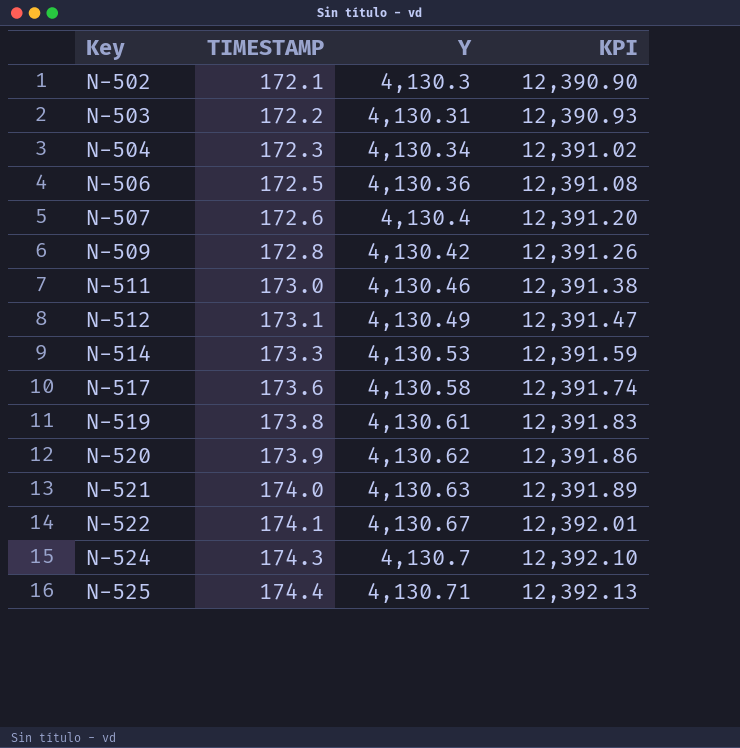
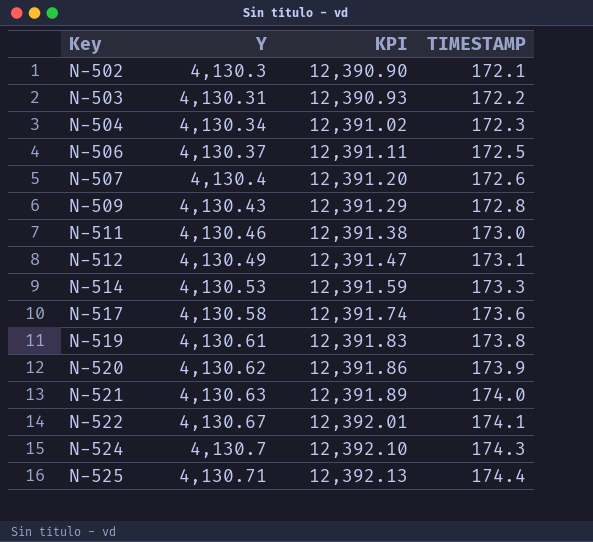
column TIMESTAMP | position: 2 -> 4
N-506 | Y: 4,130.36 -> 4,130.37
N-506 | KPI: 12,391.08 -> 12,391.11
N-509 | Y: 4,130.42 -> 4,130.43
N-509 | KPI: 12,391.26 -> 12,391.29

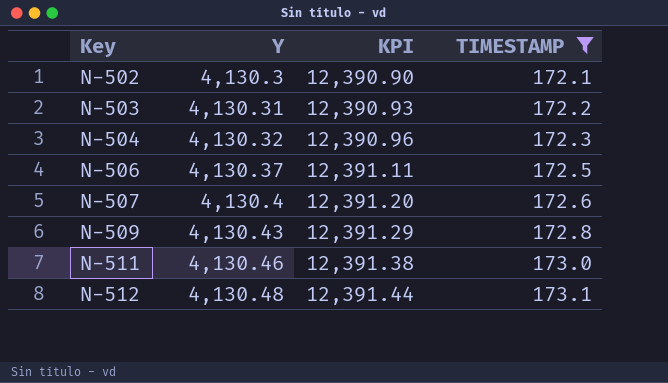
filter: none -> TIMESTAMP <= 173.1
N-504 | Y: 4,130.34 -> 4,130.32
N-504 | KPI: 12,391.02 -> 12,390.96
N-512 | Y: 4,130.49 -> 4,130.48
N-512 | KPI: 12,391.47 -> 12,391.44

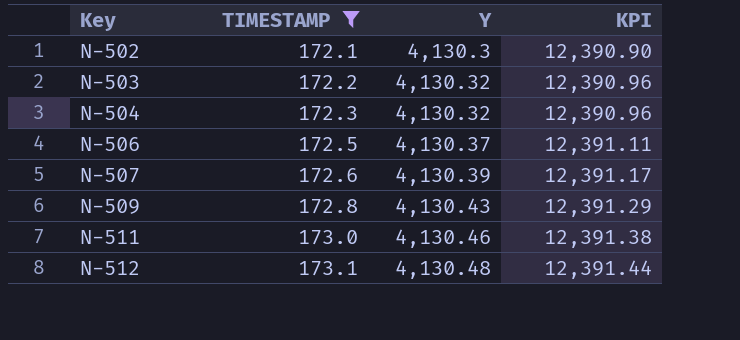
column TIMESTAMP | position: 4 -> 2
N-503 | Y: 4,130.31 -> 4,130.32
N-503 | KPI: 12,390.93 -> 12,390.96
N-507 | Y: 4,130.4 -> 4,130.39
N-507 | KPI: 12,391.20 -> 12,391.17

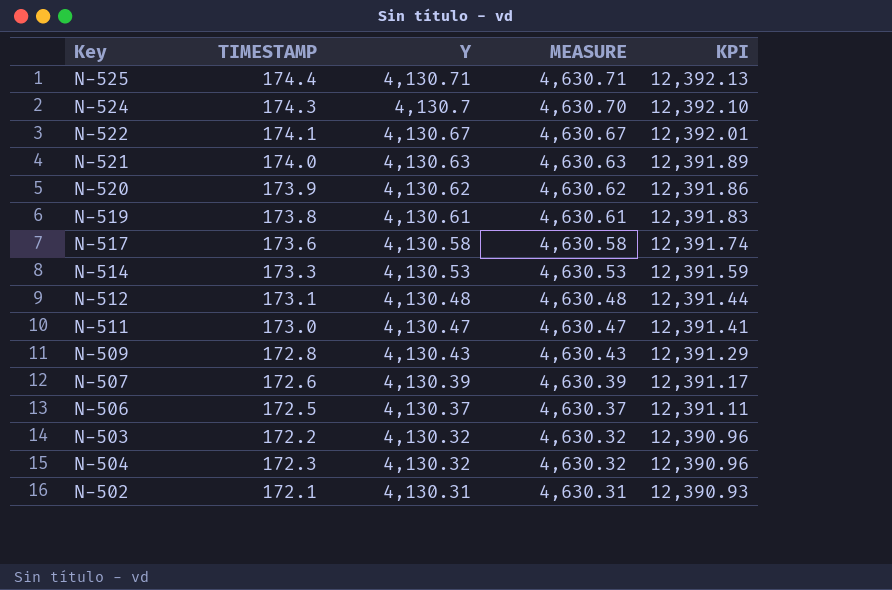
filter: TIMESTAMP <= 173.1 -> none
row order: Key ascending -> Y descending
column MEASURE | formula: none -> [Y] + 500
N-511 | Y: 4,130.46 -> 4,130.47
N-511 | KPI: 12,391.38 -> 12,391.41
N-502 | Y: 4,130.3 -> 4,130.31
N-502 | KPI: 12,390.90 -> 12,390.93

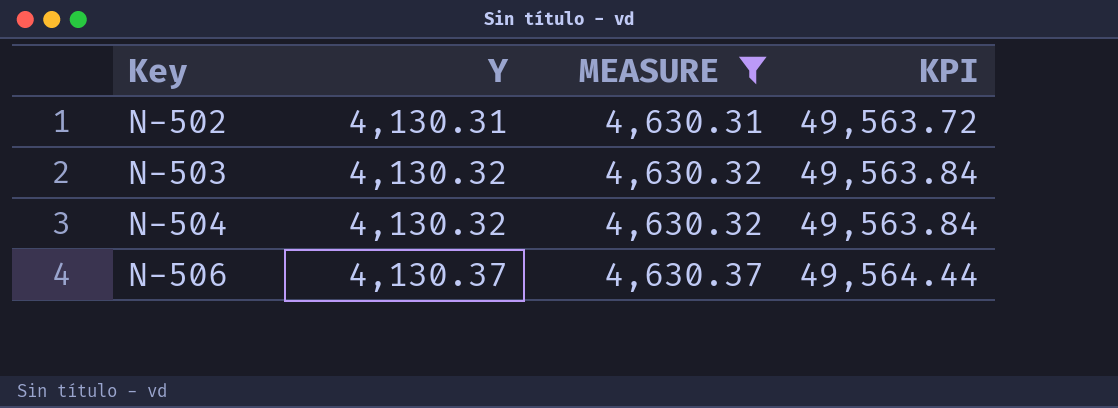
filter: none -> MEASURE <= 4,630.37
row order: Y descending -> Key ascending
column TIMESTAMP | position: 2 -> none
column KPI | formula: [Y] * 3 -> [Y] * 12

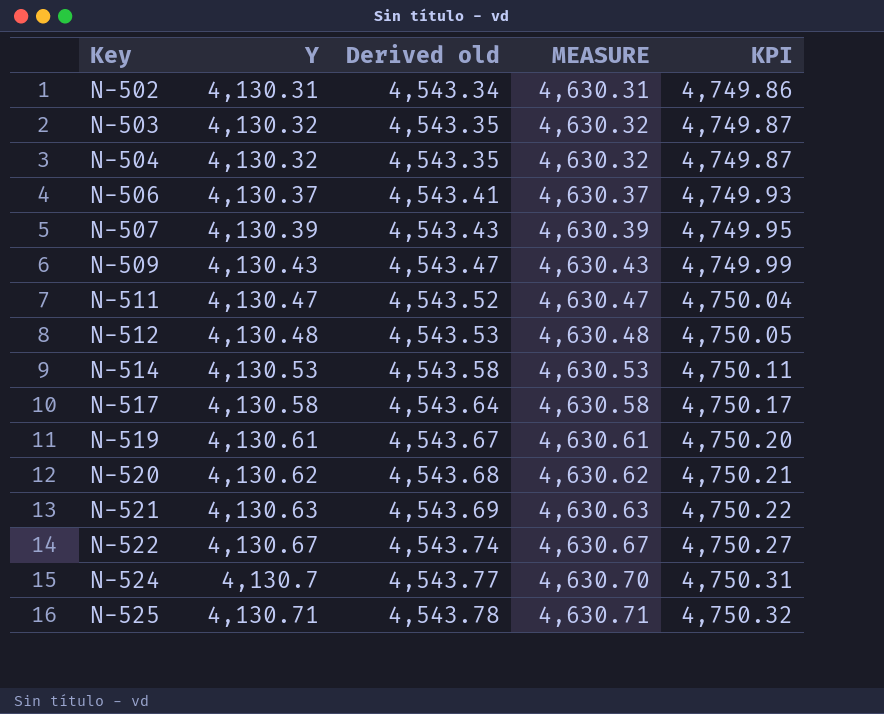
filter: MEASURE <= 4,630.37 -> none
column Derived old | formula: none -> [Y] * 1.1
column KPI | formula: [Y] * 12 -> [Y] * 1.15

